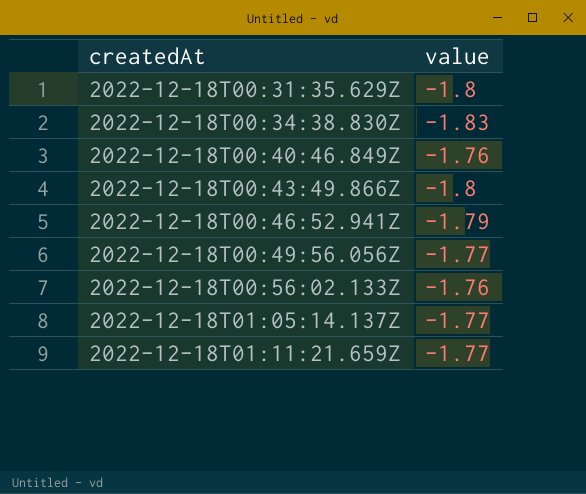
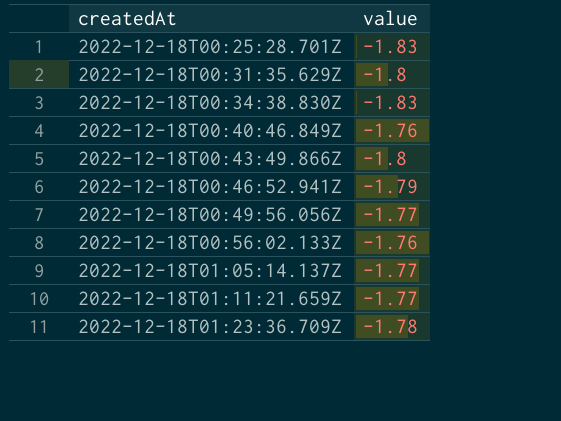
row 2022-12-18T00:25:28.701Z: none -> -1.83
row 2022-12-18T01:23:36.709Z: none -> -1.78

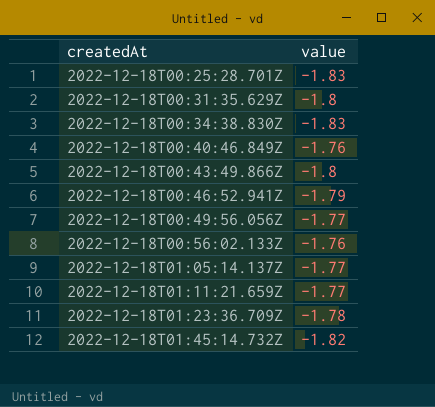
row 2022-12-18T01:45:14.732Z: none -> -1.82

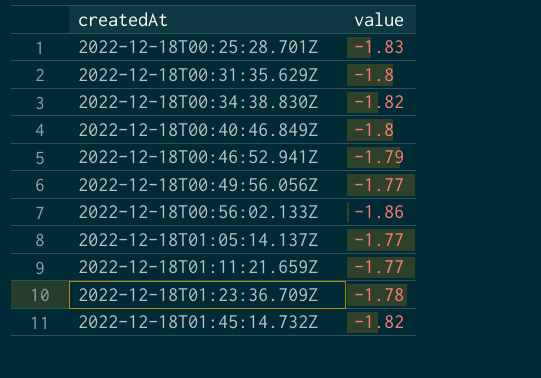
row 2022-12-18T00:43:49.866Z: -1.8 -> none
2022-12-18T00:34:38.830Z | value: -1.83 -> -1.82
2022-12-18T00:40:46.849Z | value: -1.76 -> -1.8
2022-12-18T00:56:02.133Z | value: -1.76 -> -1.86

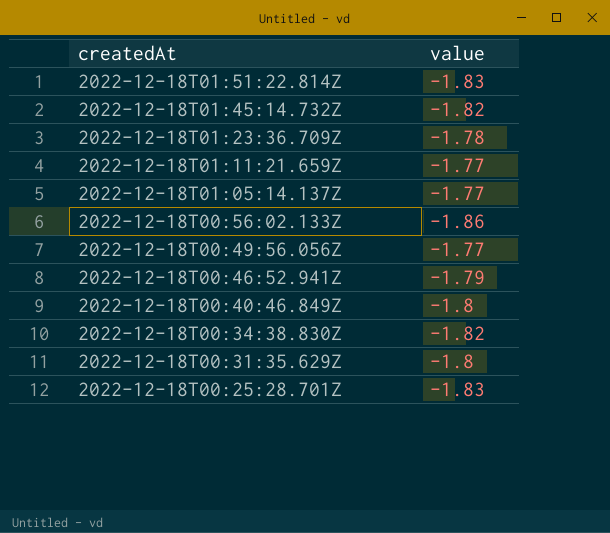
row order: createdAt ascending -> createdAt descending
row 2022-12-18T01:51:22.814Z: none -> -1.83

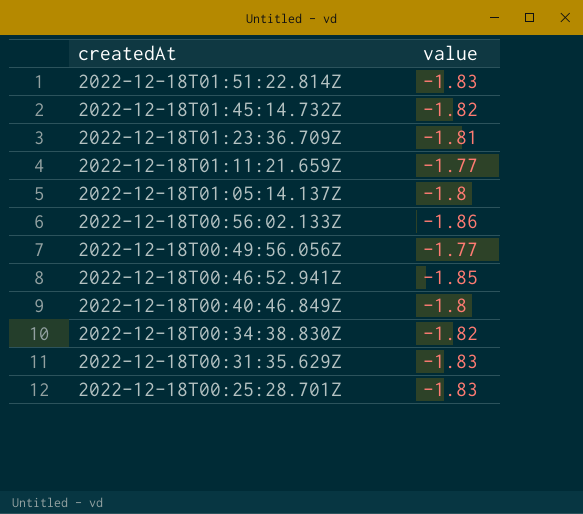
2022-12-18T01:23:36.709Z | value: -1.78 -> -1.81
2022-12-18T01:05:14.137Z | value: -1.77 -> -1.8
2022-12-18T00:46:52.941Z | value: -1.79 -> -1.85
2022-12-18T00:31:35.629Z | value: -1.8 -> -1.83

